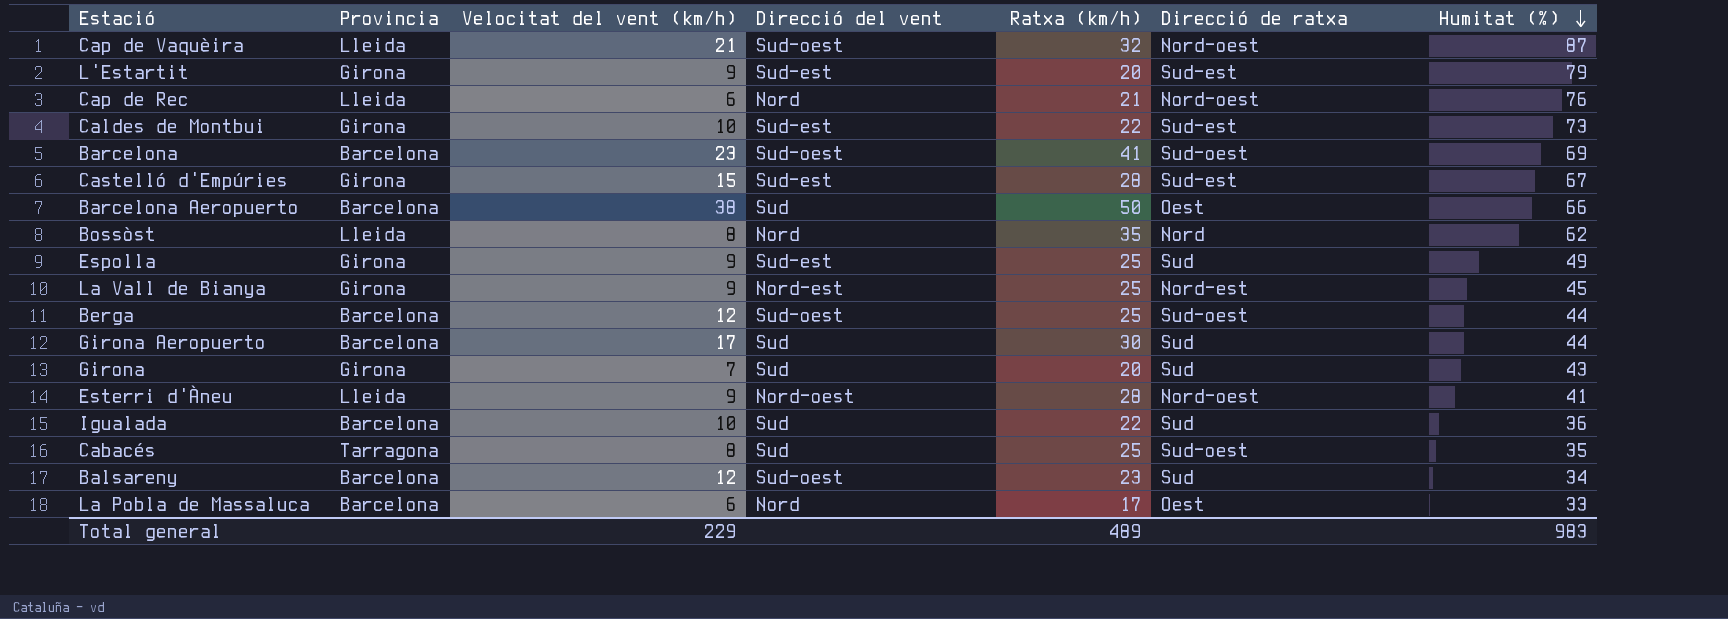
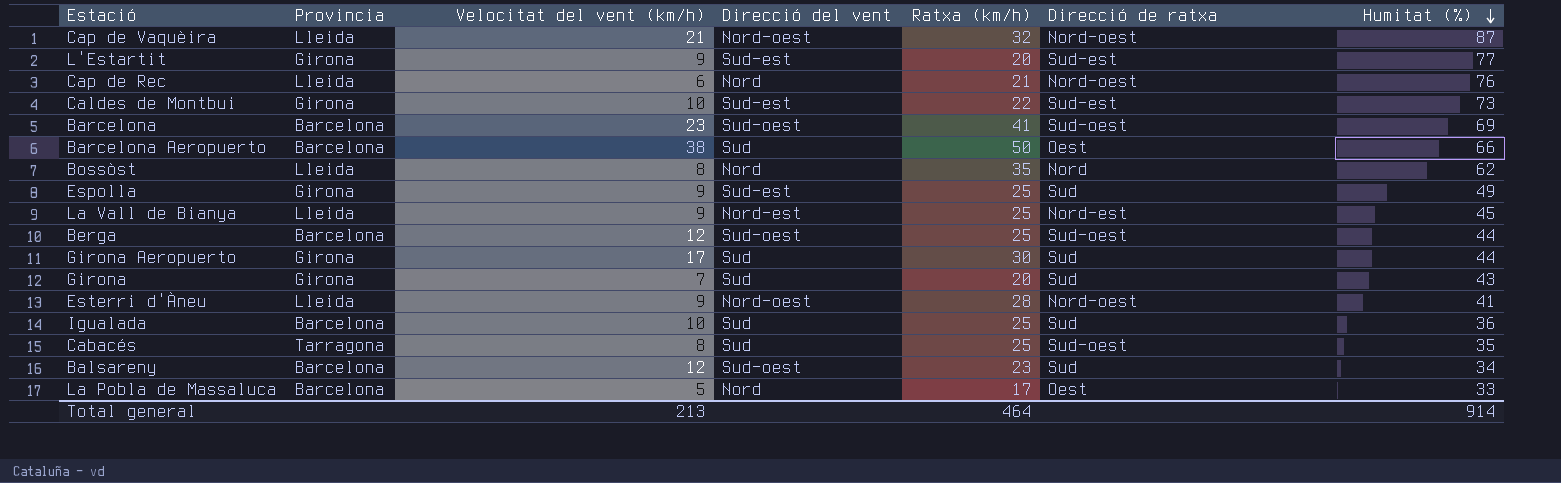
row Castelló d'Empúries: Girona | 15 | Sud-est | 28 | Sud-est | 67 -> none
Cap de Vaquèira | Direcció del vent: Sud-oest -> Nord-oest
L'Estartit | Humitat (%): 79 -> 77
La Vall de Bianya | Provincia: Girona -> Lleida
Girona Aeropuerto | Provincia: Barcelona -> Girona
Igualada | Ratxa (km/h): 22 -> 25
La Pobla de Massaluca | Velocitat del vent (km/h): 6 -> 5
Total general | Velocitat del vent (km/h): 229 -> 213
Total general | Ratxa (km/h): 489 -> 464
Total general | Humitat (%): 983 -> 914

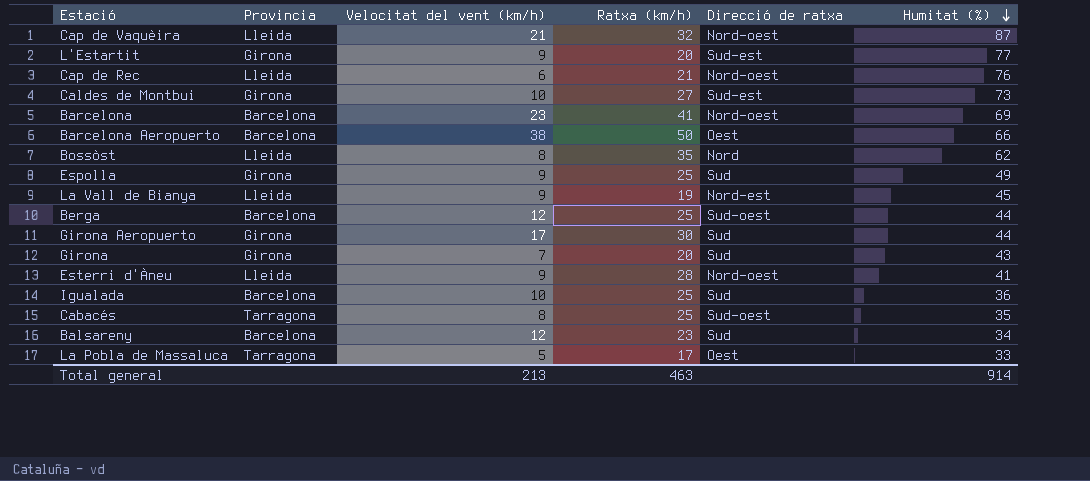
column Direcció del vent | position: 4 -> none
Caldes de Montbui | Ratxa (km/h): 22 -> 27
Barcelona | Direcció de ratxa: Sud-oest -> Nord-oest
La Vall de Bianya | Ratxa (km/h): 25 -> 19
La Pobla de Massaluca | Provincia: Barcelona -> Tarragona
Total general | Ratxa (km/h): 464 -> 463

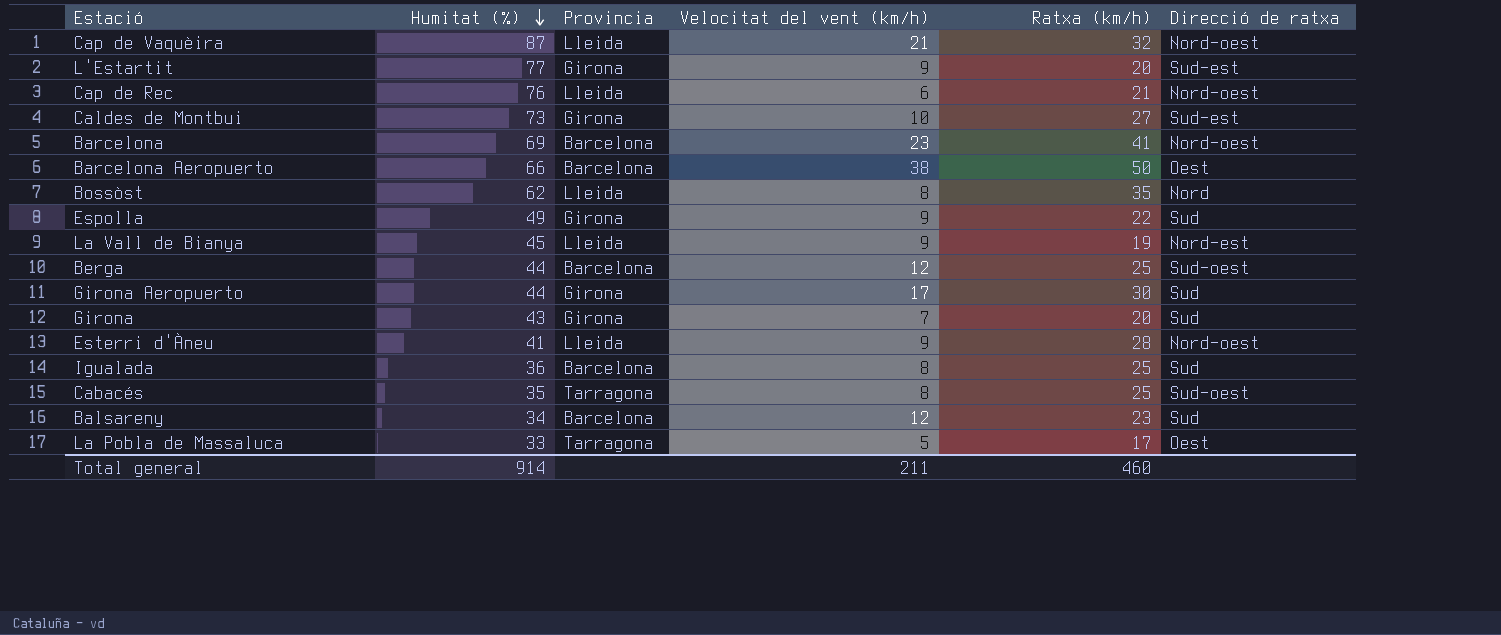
column Humitat (%) | position: 6 -> 2
Espolla | Ratxa (km/h): 25 -> 22
Igualada | Velocitat del vent (km/h): 10 -> 8
Total general | Velocitat del vent (km/h): 213 -> 211
Total general | Ratxa (km/h): 463 -> 460

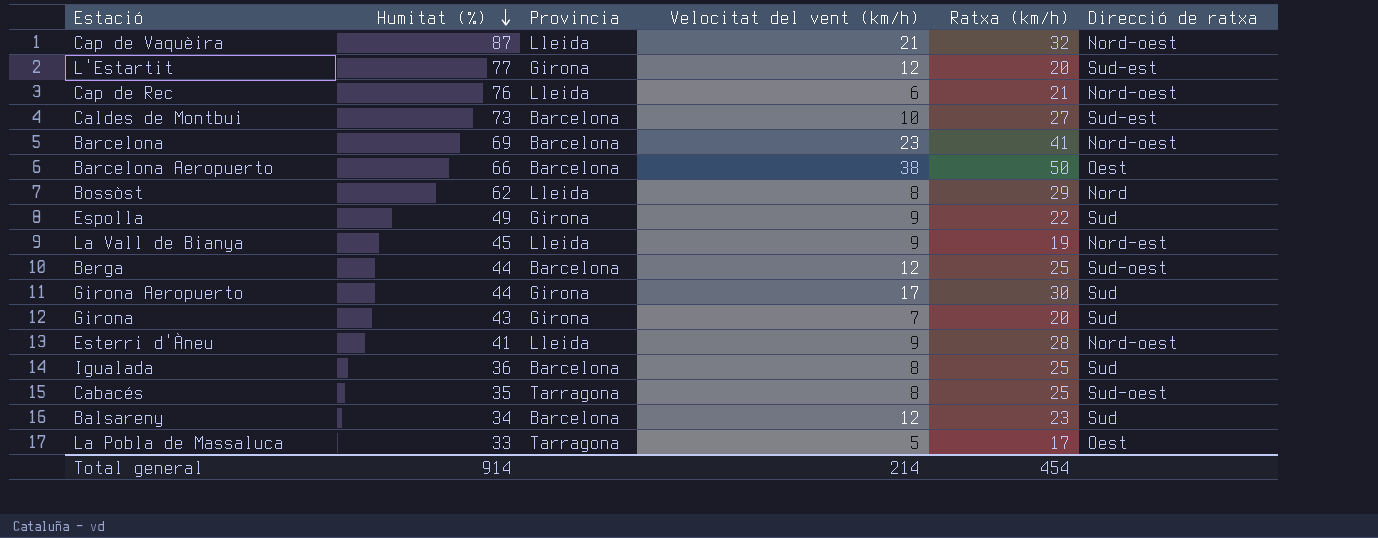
L'Estartit | Velocitat del vent (km/h): 9 -> 12
Caldes de Montbui | Provincia: Girona -> Barcelona
Bossòst | Ratxa (km/h): 35 -> 29
Total general | Velocitat del vent (km/h): 211 -> 214
Total general | Ratxa (km/h): 460 -> 454

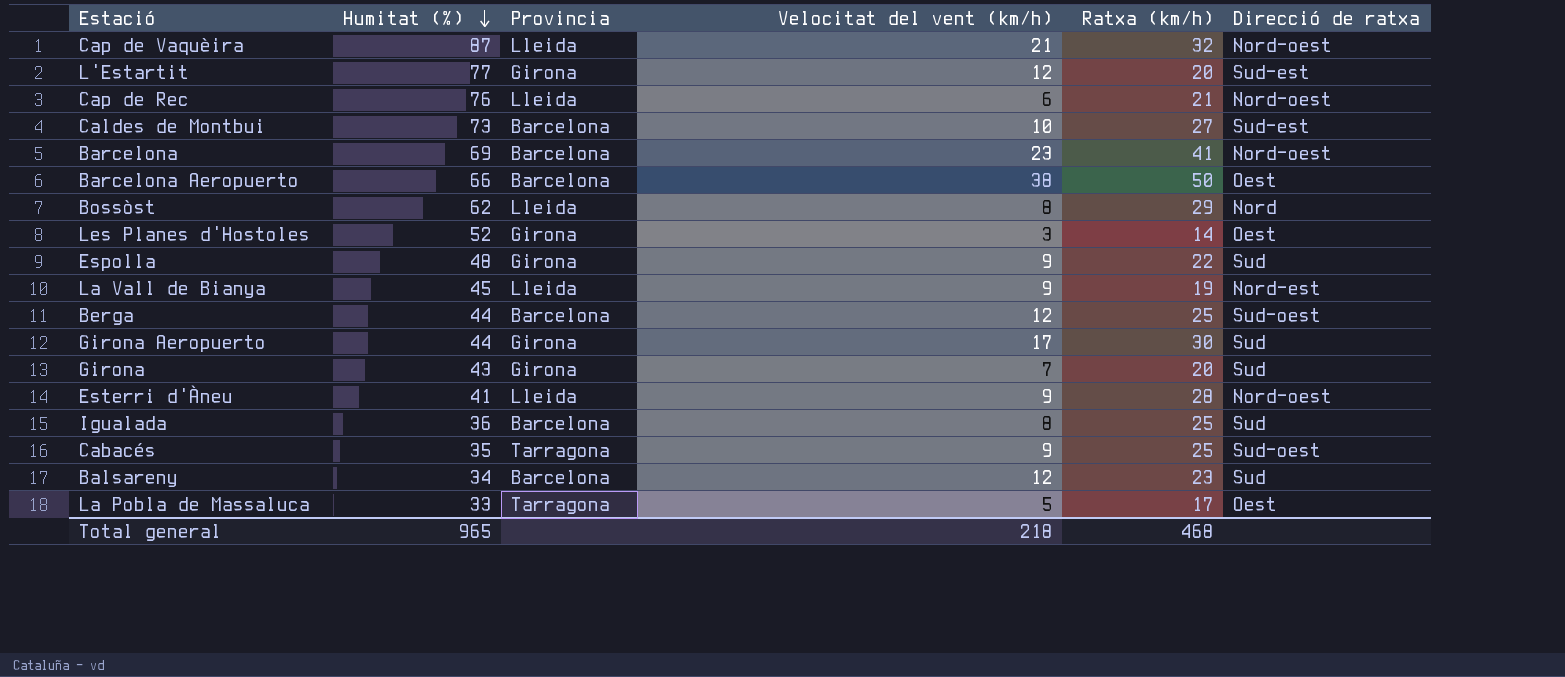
row Les Planes d'Hostoles: none -> 52 | Girona | 3 | 14 | Oest
Espolla | Humitat (%): 49 -> 48
Cabacés | Velocitat del vent (km/h): 8 -> 9
Total general | Humitat (%): 914 -> 965
Total general | Velocitat del vent (km/h): 214 -> 218
Total general | Ratxa (km/h): 454 -> 468

